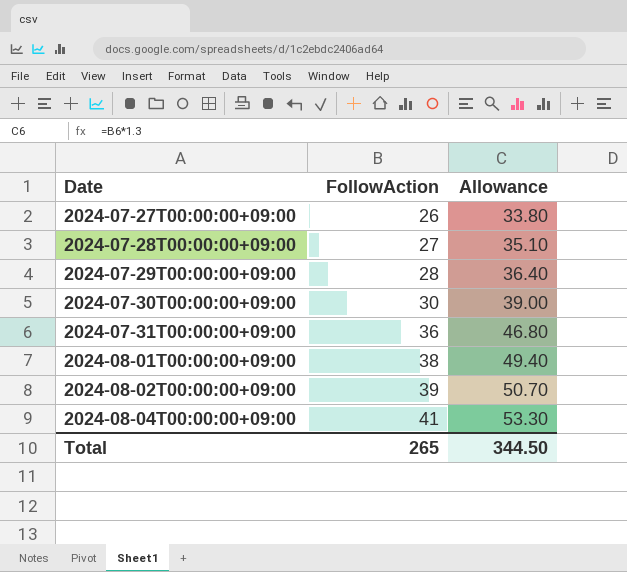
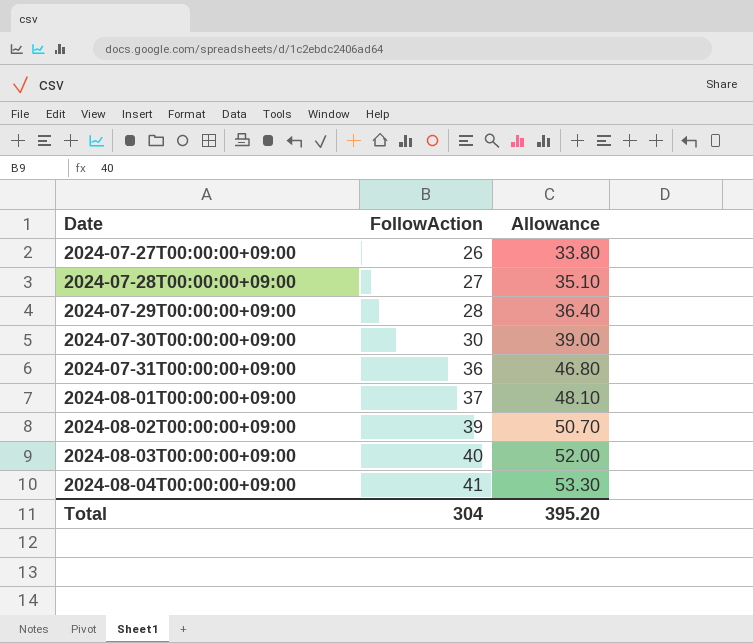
2024-08-01T00:00:00+09:00 | FollowAction: 38 -> 37
2024-08-01T00:00:00+09:00 | Allowance: 49.40 -> 48.10
row 2024-08-03T00:00:00+09:00: none -> 40 | 52.00
Total | FollowAction: 265 -> 304
Total | Allowance: 344.50 -> 395.20

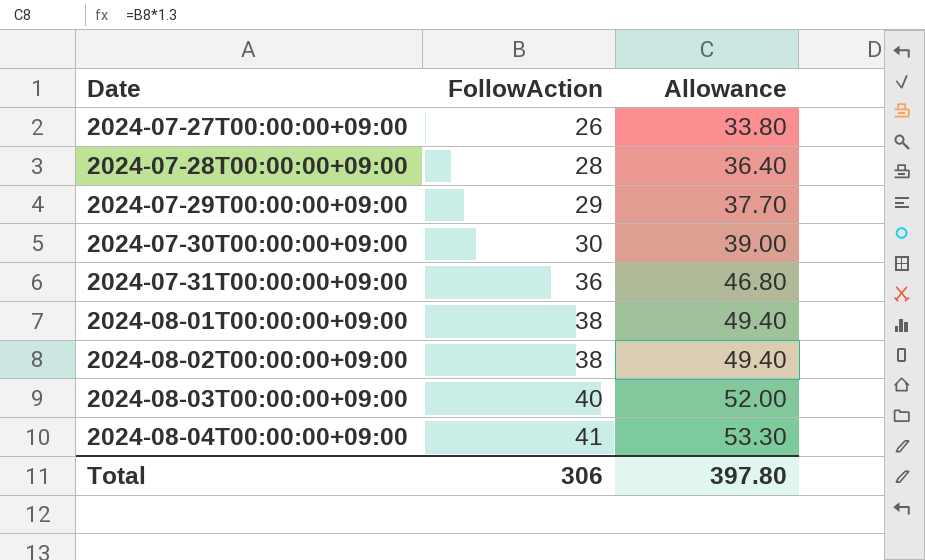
2024-07-28T00:00:00+09:00 | FollowAction: 27 -> 28
2024-07-28T00:00:00+09:00 | Allowance: 35.10 -> 36.40
2024-07-29T00:00:00+09:00 | FollowAction: 28 -> 29
2024-07-29T00:00:00+09:00 | Allowance: 36.40 -> 37.70
2024-08-01T00:00:00+09:00 | FollowAction: 37 -> 38
2024-08-01T00:00:00+09:00 | Allowance: 48.10 -> 49.40
2024-08-02T00:00:00+09:00 | FollowAction: 39 -> 38
2024-08-02T00:00:00+09:00 | Allowance: 50.70 -> 49.40
Total | FollowAction: 304 -> 306
Total | Allowance: 395.20 -> 397.80

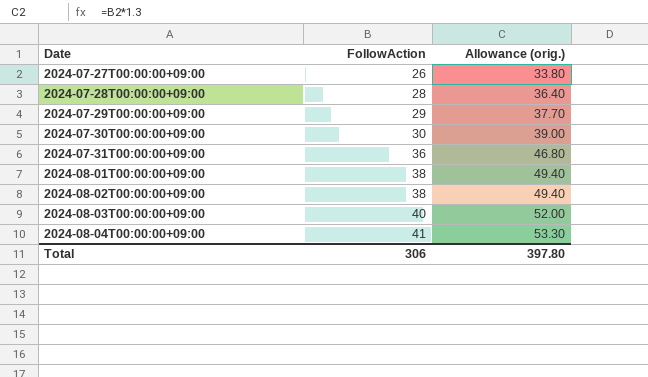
column name: Allowance -> Allowance (orig.)

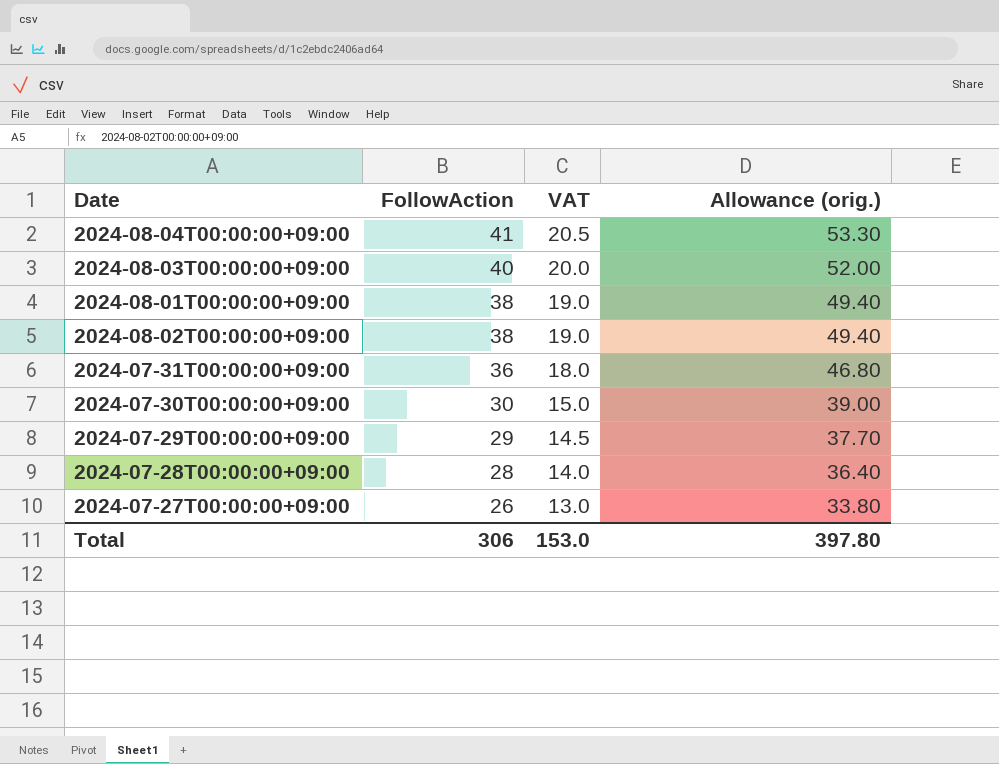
row order: Date ascending -> FollowAction descending
column VAT | formula: none -> [FollowAction] * 0.5

